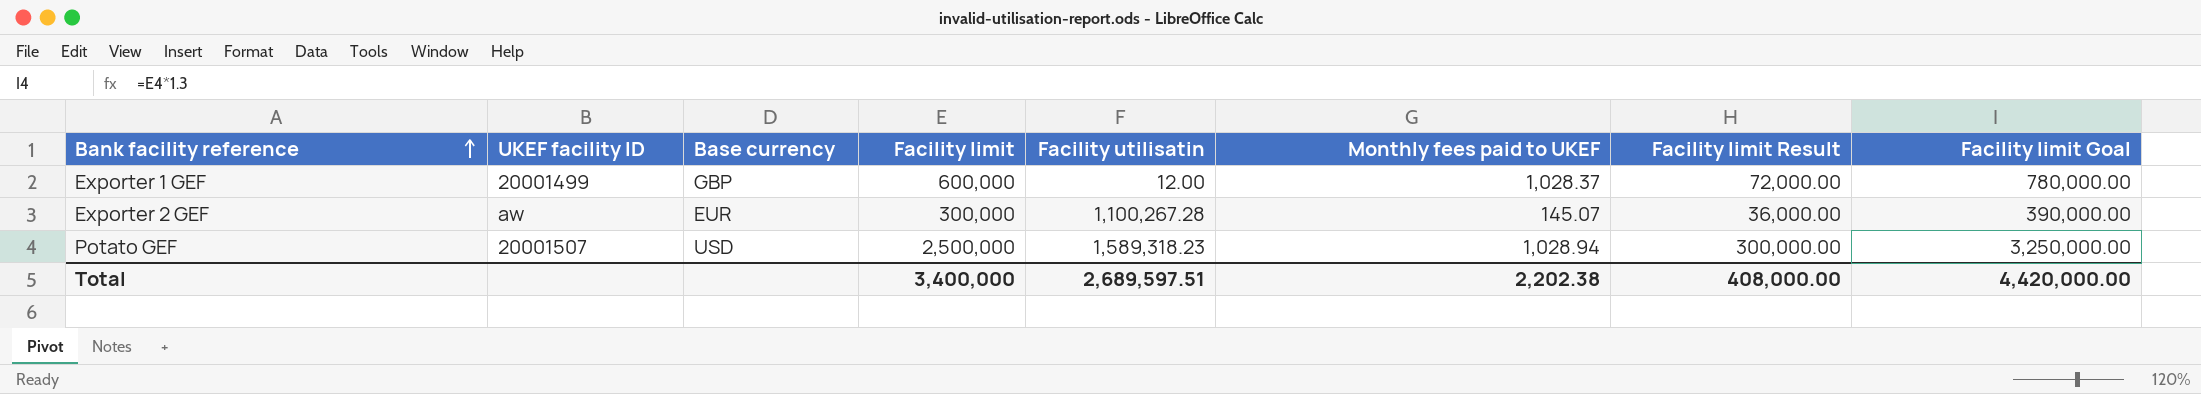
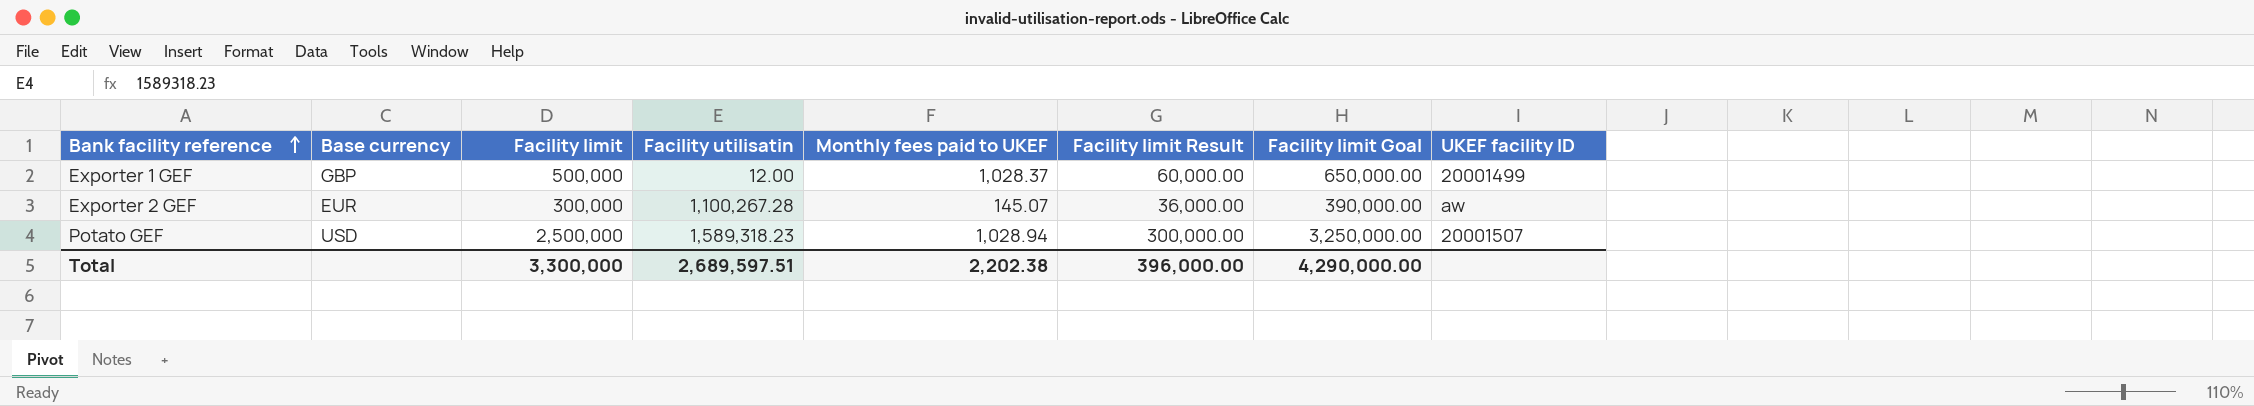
column UKEF facility ID | position: 2 -> 8
Exporter 1 GEF | Facility limit: 600,000 -> 500,000
Exporter 1 GEF | Facility limit Result: 72,000.00 -> 60,000.00
Exporter 1 GEF | Facility limit Goal: 780,000.00 -> 650,000.00
Total | Facility limit: 3,400,000 -> 3,300,000
Total | Facility limit Result: 408,000.00 -> 396,000.00
Total | Facility limit Goal: 4,420,000.00 -> 4,290,000.00

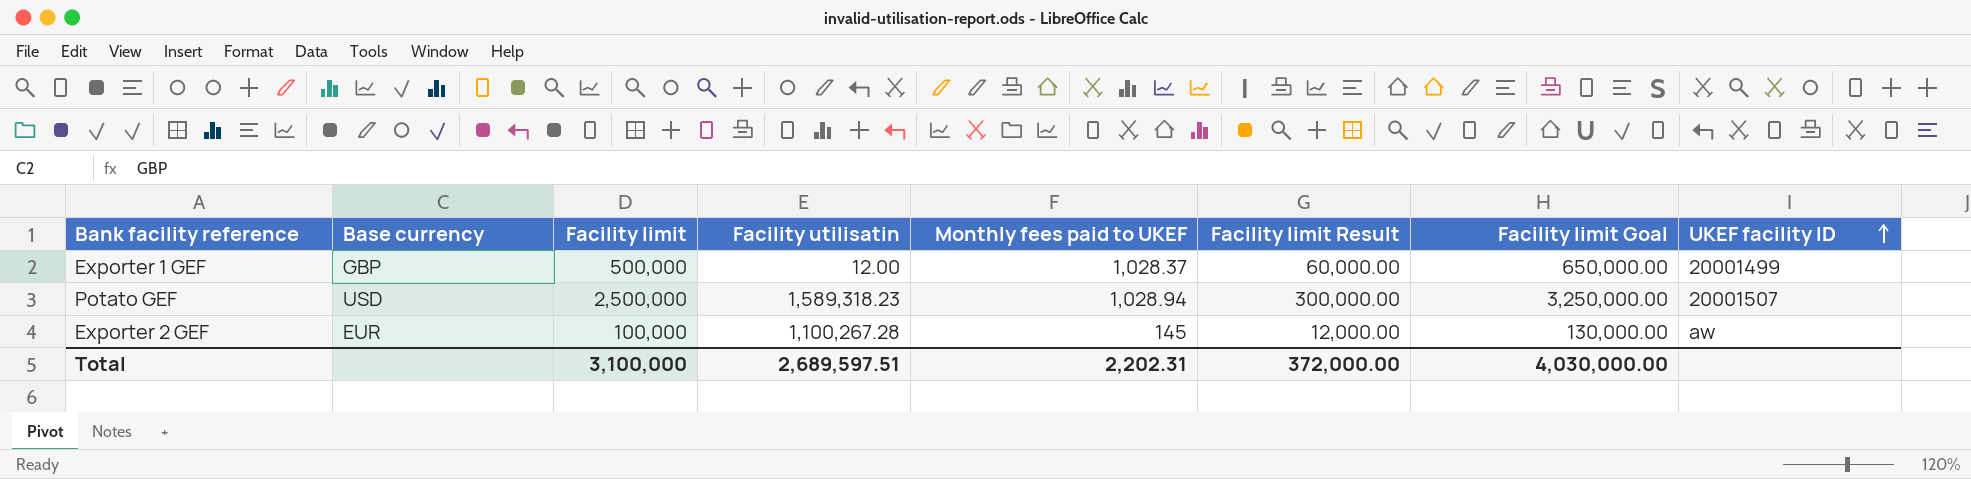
row order: Bank facility reference ascending -> UKEF facility ID ascending
Exporter 2 GEF | Facility limit: 300,000 -> 100,000
Exporter 2 GEF | Monthly fees paid to UKEF: 145.07 -> 145
Exporter 2 GEF | Facility limit Result: 36,000.00 -> 12,000.00
Exporter 2 GEF | Facility limit Goal: 390,000.00 -> 130,000.00
Total | Facility limit: 3,300,000 -> 3,100,000
Total | Monthly fees paid to UKEF: 2,202.38 -> 2,202.31
Total | Facility limit Result: 396,000.00 -> 372,000.00
Total | Facility limit Goal: 4,290,000.00 -> 4,030,000.00

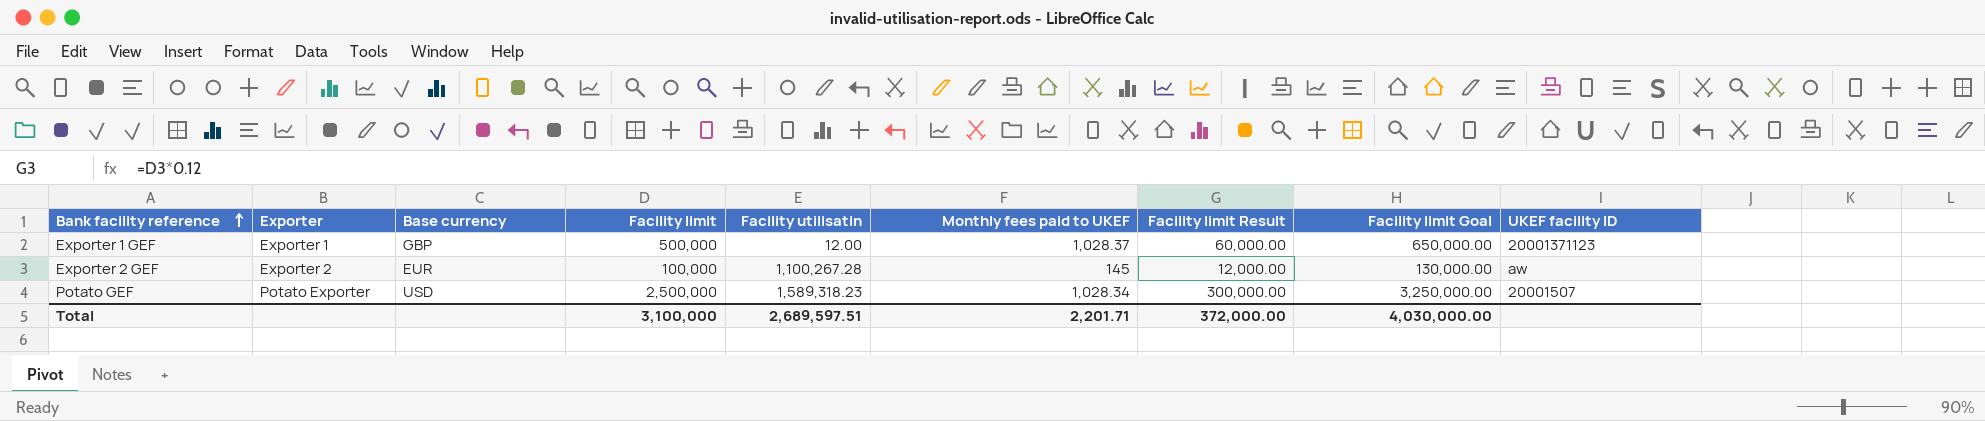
row order: UKEF facility ID ascending -> Bank facility reference ascending
column Exporter | position: none -> 2
Exporter 1 GEF | UKEF facility ID: 20001499 -> 20001371123
Potato GEF | Monthly fees paid to UKEF: 1,028.94 -> 1,028.34
Total | Monthly fees paid to UKEF: 2,202.31 -> 2,201.71

